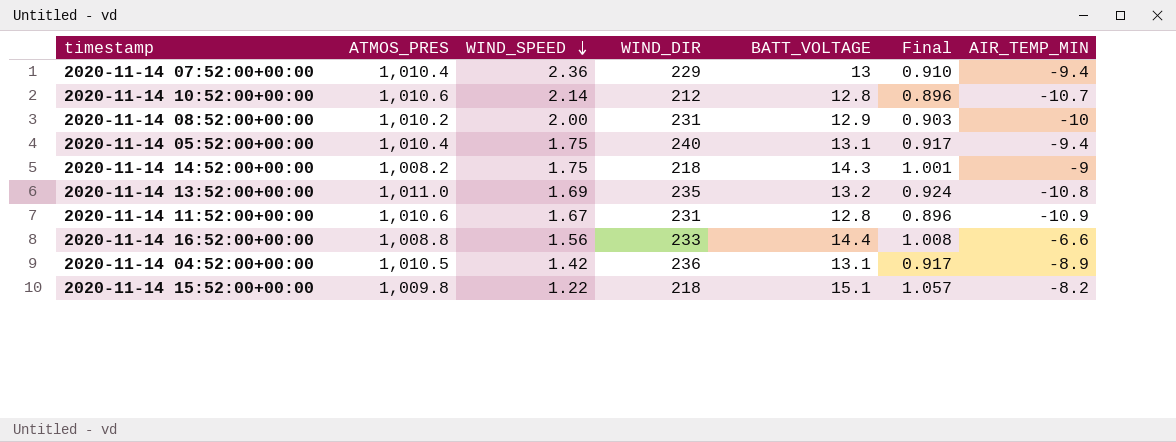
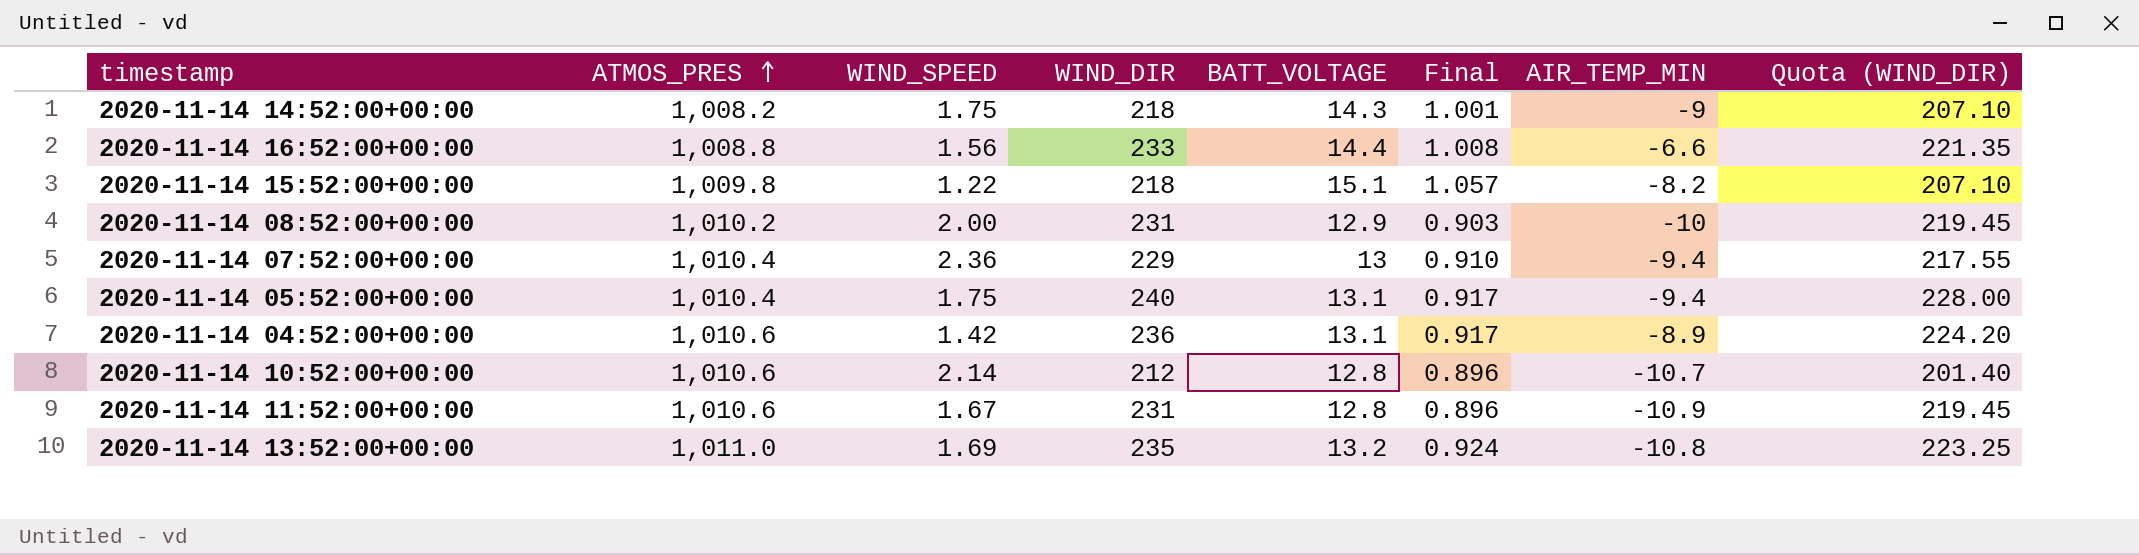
row order: WIND_SPEED descending -> ATMOS_PRES ascending
column Quota (WIND_DIR) | formula: none -> [WIND_DIR] * 0.95
2020-11-14 04:52:00+00:00 | ATMOS_PRES: 1,010.5 -> 1,010.6

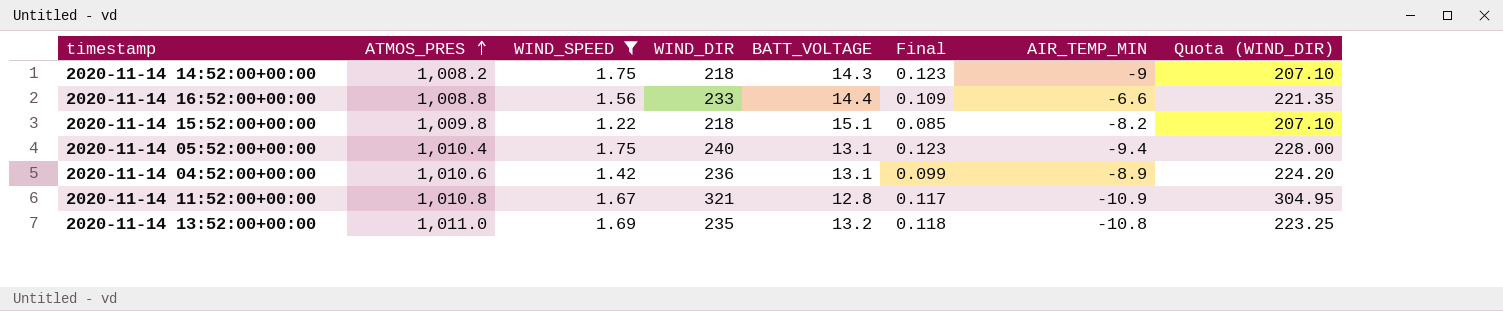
filter: none -> WIND_SPEED <= 1.75
column Final | formula: [BATT_VOLTAGE] * 0.07 -> [WIND_SPEED] * 0.07
2020-11-14 11:52:00+00:00 | ATMOS_PRES: 1,010.6 -> 1,010.8
2020-11-14 11:52:00+00:00 | WIND_DIR: 231 -> 321
2020-11-14 11:52:00+00:00 | Quota (WIND_DIR): 219.45 -> 304.95

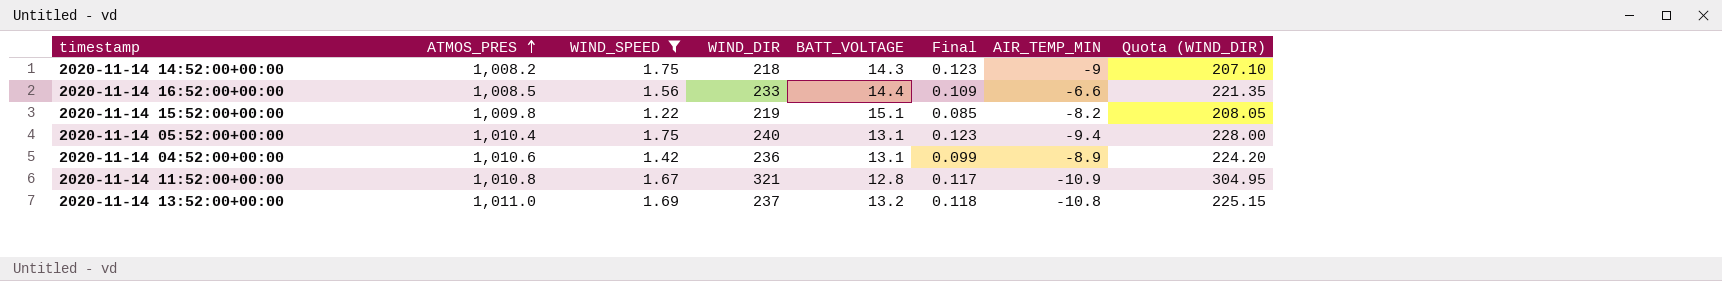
2020-11-14 16:52:00+00:00 | ATMOS_PRES: 1,008.8 -> 1,008.5
2020-11-14 15:52:00+00:00 | WIND_DIR: 218 -> 219
2020-11-14 15:52:00+00:00 | Quota (WIND_DIR): 207.10 -> 208.05
2020-11-14 13:52:00+00:00 | WIND_DIR: 235 -> 237
2020-11-14 13:52:00+00:00 | Quota (WIND_DIR): 223.25 -> 225.15

